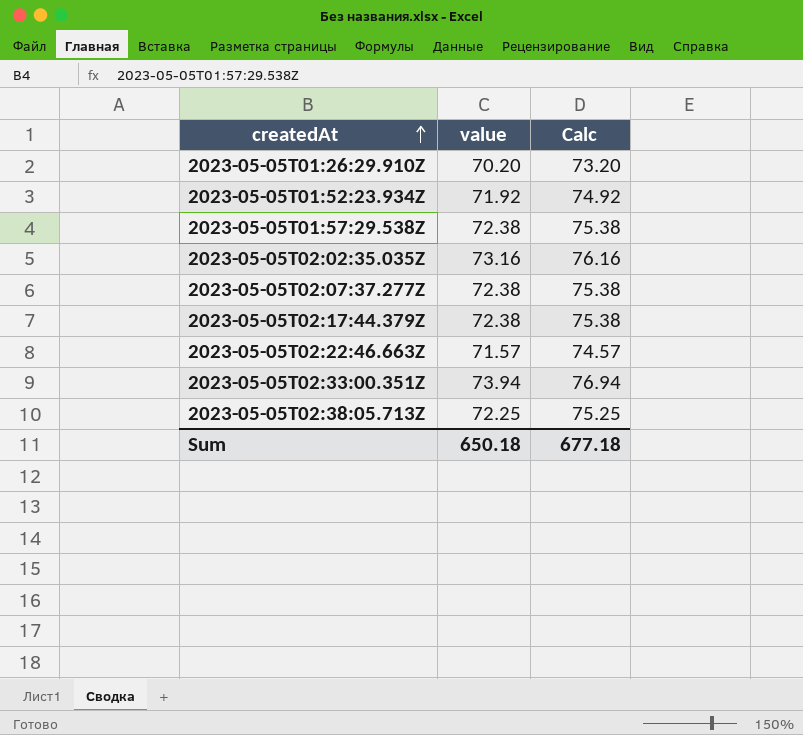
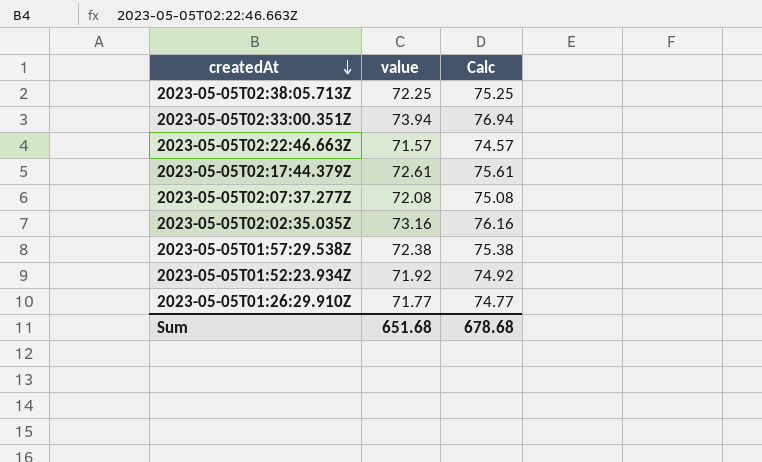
row order: createdAt ascending -> createdAt descending
2023-05-05T02:17:44.379Z | value: 72.38 -> 72.61
2023-05-05T02:17:44.379Z | Calc: 75.38 -> 75.61
2023-05-05T02:07:37.277Z | value: 72.38 -> 72.08
2023-05-05T02:07:37.277Z | Calc: 75.38 -> 75.08
2023-05-05T01:26:29.910Z | value: 70.20 -> 71.77
2023-05-05T01:26:29.910Z | Calc: 73.20 -> 74.77
Sum | value: 650.18 -> 651.68
Sum | Calc: 677.18 -> 678.68

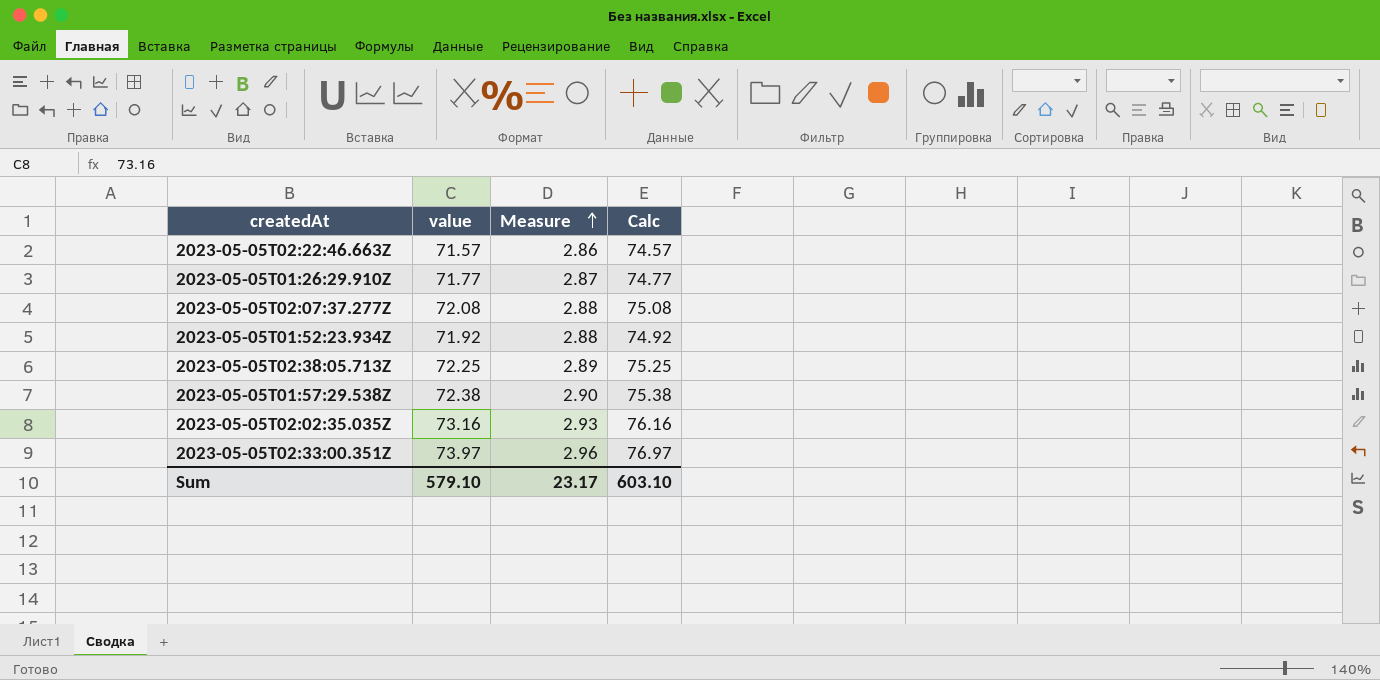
row order: createdAt descending -> Measure ascending
column Measure | formula: none -> [value] * 0.04
row 2023-05-05T02:17:44.379Z: 72.61 | 75.61 -> none
2023-05-05T02:33:00.351Z | value: 73.94 -> 73.97
2023-05-05T02:33:00.351Z | Calc: 76.94 -> 76.97
Sum | value: 651.68 -> 579.10
Sum | Calc: 678.68 -> 603.10

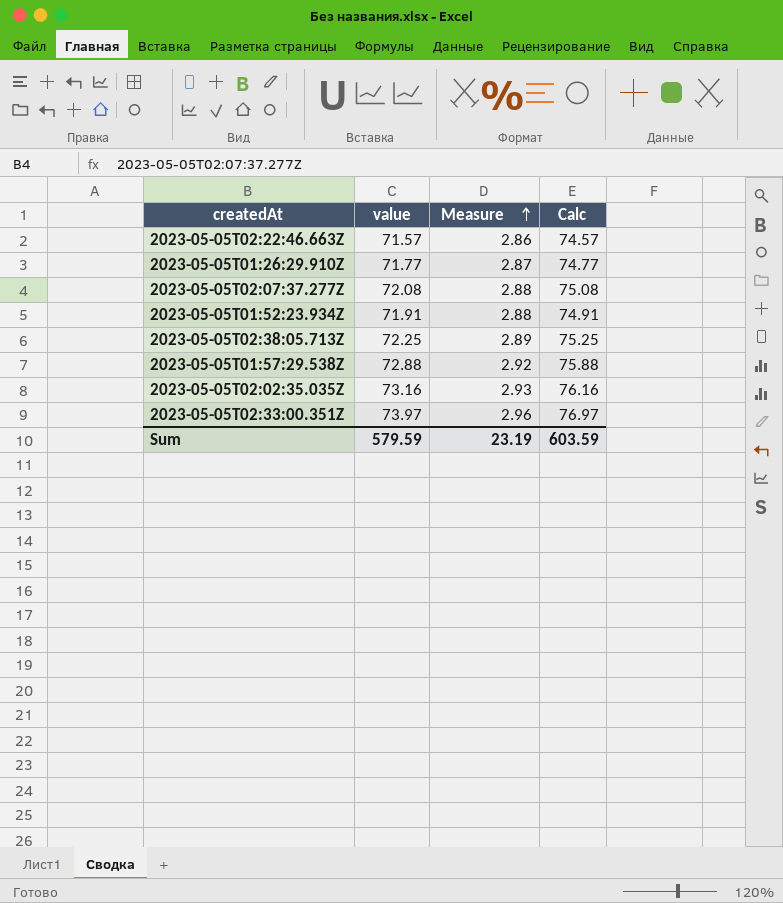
2023-05-05T01:52:23.934Z | value: 71.92 -> 71.91
2023-05-05T01:52:23.934Z | Calc: 74.92 -> 74.91
2023-05-05T01:57:29.538Z | value: 72.38 -> 72.88
2023-05-05T01:57:29.538Z | Measure: 2.90 -> 2.92
2023-05-05T01:57:29.538Z | Calc: 75.38 -> 75.88
Sum | value: 579.10 -> 579.59
Sum | Measure: 23.17 -> 23.19
Sum | Calc: 603.10 -> 603.59

